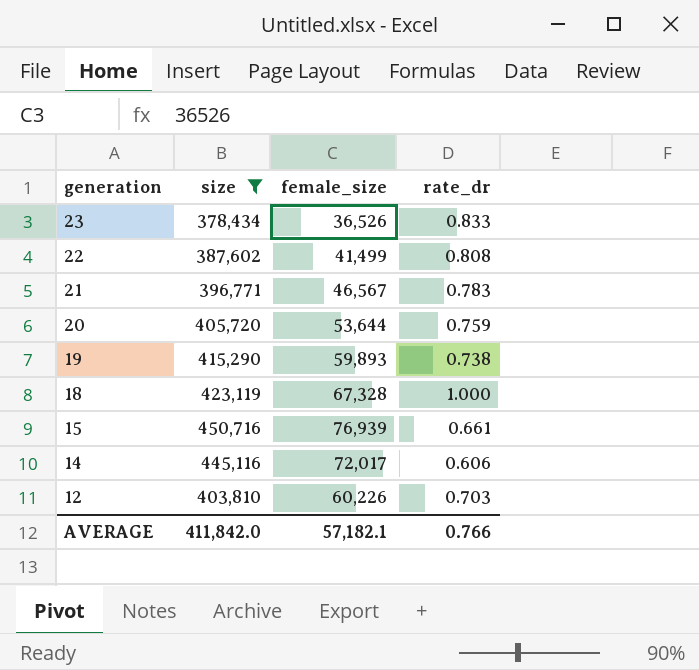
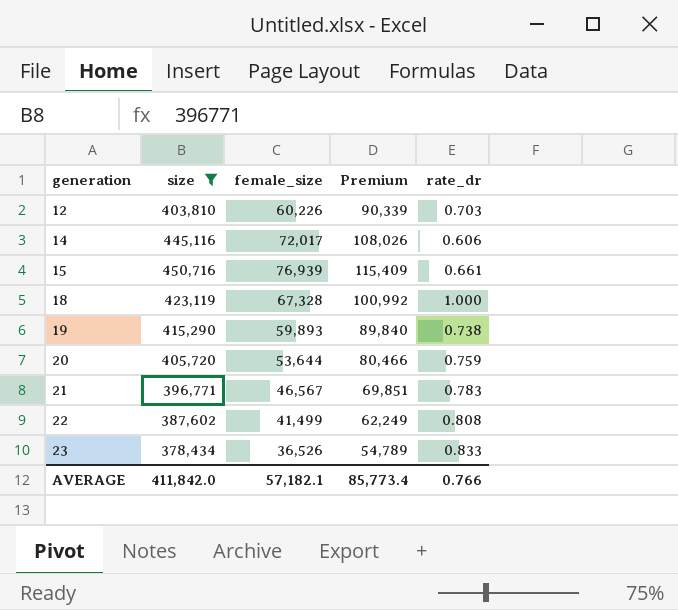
row order: generation descending -> generation ascending
column Premium | formula: none -> [female_size] * 1.5

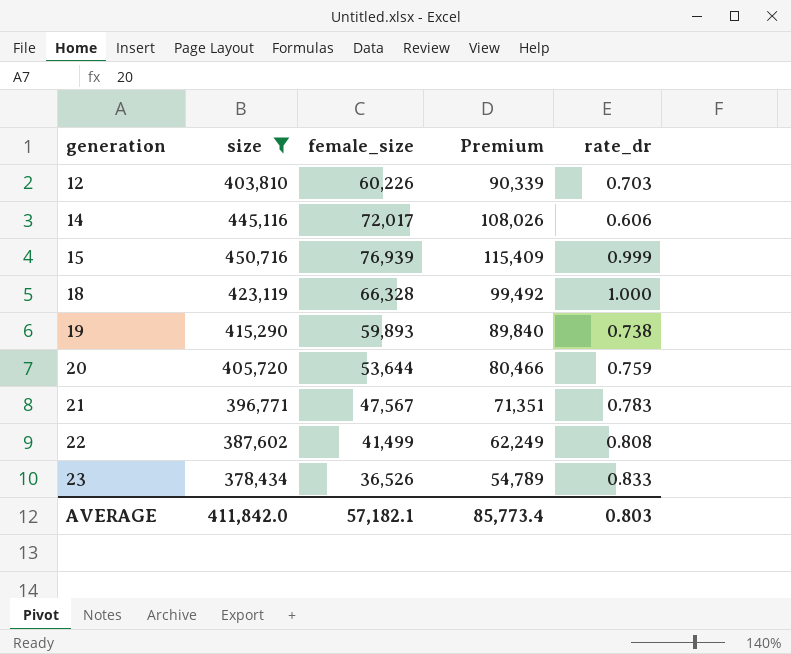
15 | rate_dr: 0.661 -> 0.999
18 | female_size: 67,328 -> 66,328
18 | Premium: 100,992 -> 99,492
21 | female_size: 46,567 -> 47,567
21 | Premium: 69,851 -> 71,351
AVERAGE | rate_dr: 0.766 -> 0.803

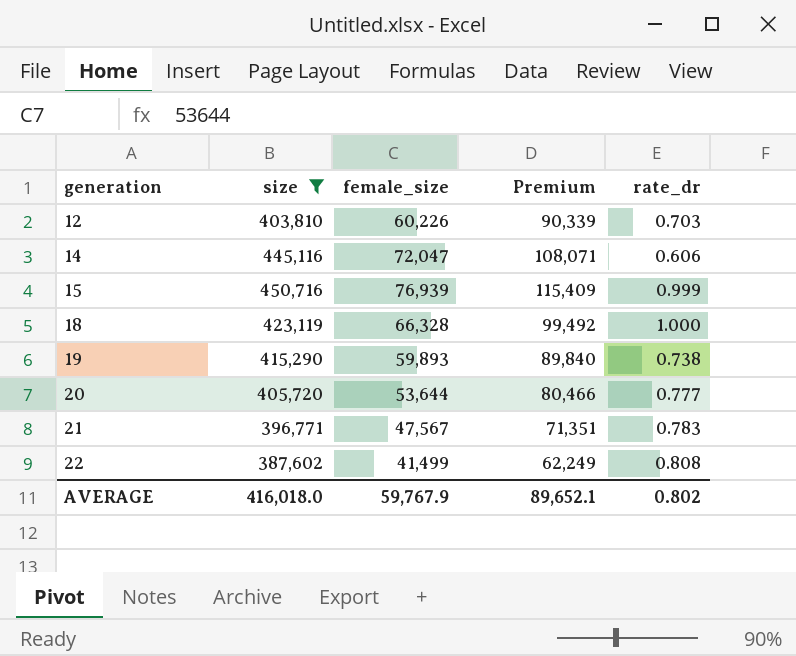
row 23: 378,434 | 36,526 | 54,789 | 0.833 -> none
14 | female_size: 72,017 -> 72,047
14 | Premium: 108,026 -> 108,071
20 | rate_dr: 0.759 -> 0.777
AVERAGE | size: 411,842.0 -> 416,018.0
AVERAGE | female_size: 57,182.1 -> 59,767.9
AVERAGE | Premium: 85,773.4 -> 89,652.1
AVERAGE | rate_dr: 0.803 -> 0.802

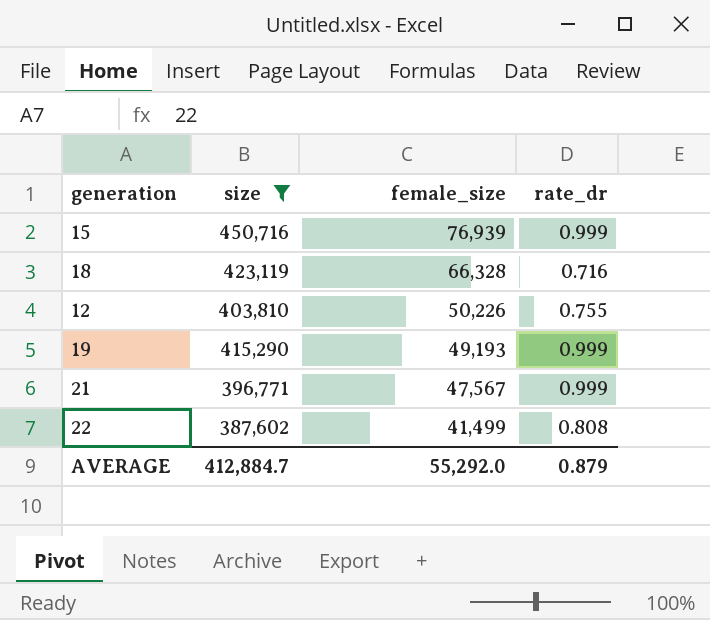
row order: generation ascending -> female_size descending
column Premium | formula: [female_size] * 1.5 -> none
row 14: 445,116 | 72,047 | 108,071 | 0.606 -> none
row 20: 405,720 | 53,644 | 80,466 | 0.777 -> none
18 | rate_dr: 1.000 -> 0.716
12 | female_size: 60,226 -> 50,226
12 | rate_dr: 0.703 -> 0.755
19 | female_size: 59,893 -> 49,193
19 | rate_dr: 0.738 -> 0.999
21 | rate_dr: 0.783 -> 0.999
AVERAGE | size: 416,018.0 -> 412,884.7
AVERAGE | female_size: 59,767.9 -> 55,292.0
AVERAGE | rate_dr: 0.802 -> 0.879

